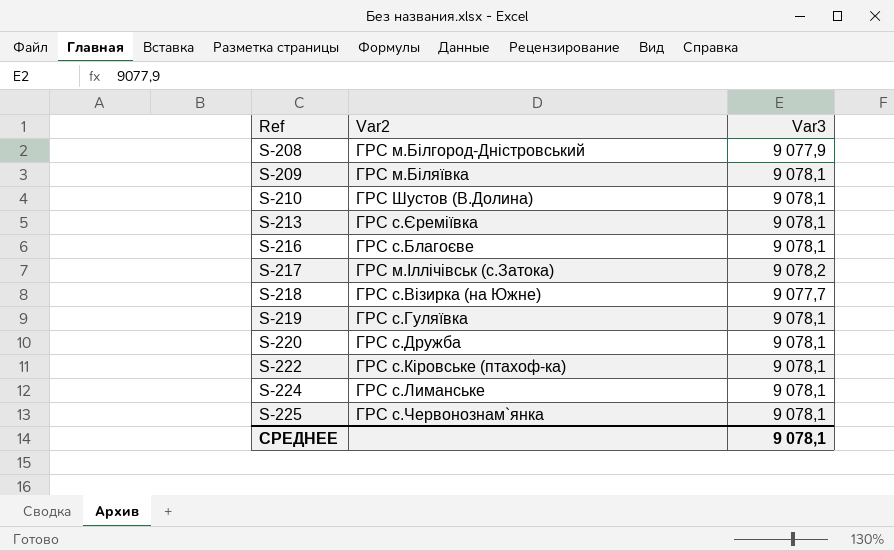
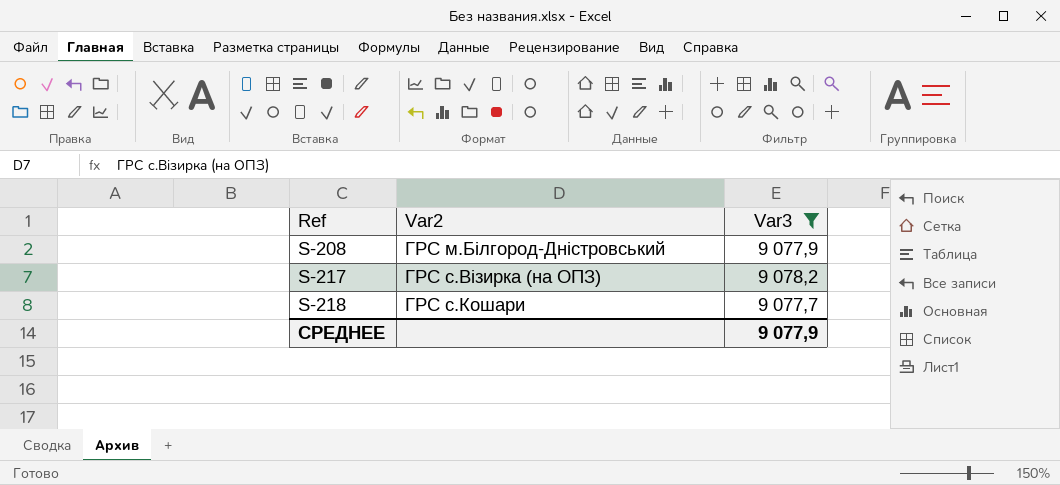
filter: none -> Var3 != 9 078,1
S-217 | Var2: ГРС м.Іллічівськ (с.Затока) -> ГРС с.Візирка (на ОПЗ)
S-218 | Var2: ГРС с.Візирка (на Южне) -> ГРС с.Кошари
СРЕДНЕЕ | Var3: 9 078,1 -> 9 077,9

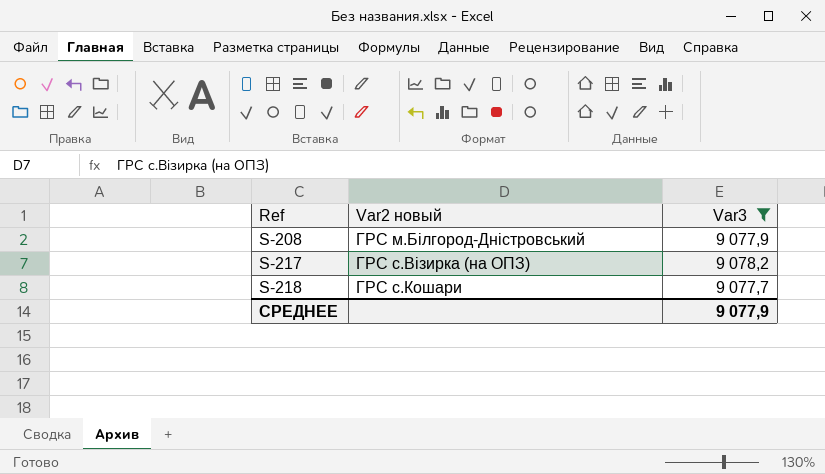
column name: Var2 -> Var2 новый

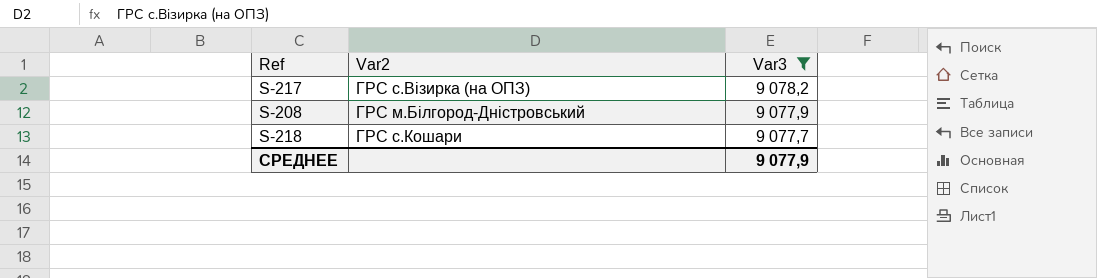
row order: Ref ascending -> Var3 descending
column name: Var2 новый -> Var2

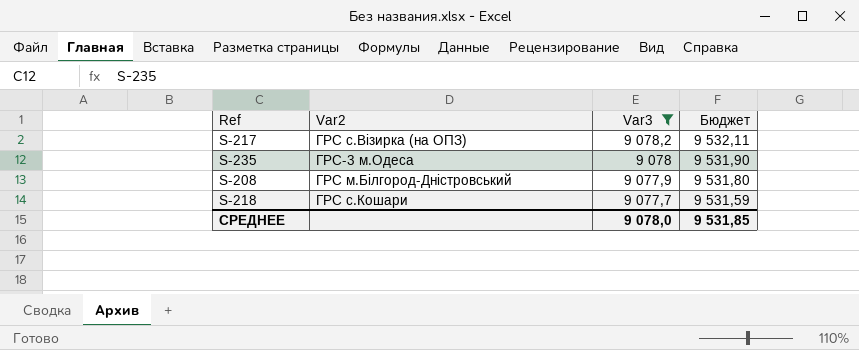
column Бюджет | formula: none -> [Var3] * 1,05
row S-235: none -> ГРС-3 м.Одеса | 9 078 | 9 531,90
СРЕДНЕЕ | Var3: 9 077,9 -> 9 078,0

